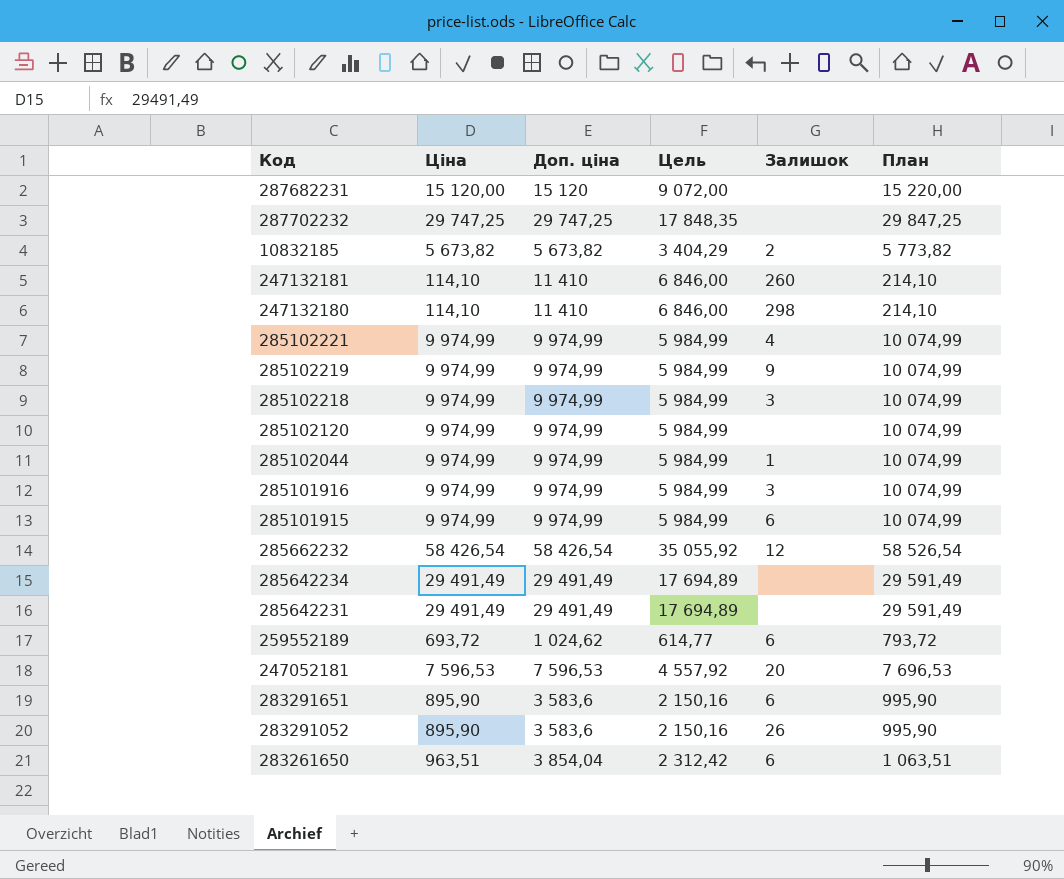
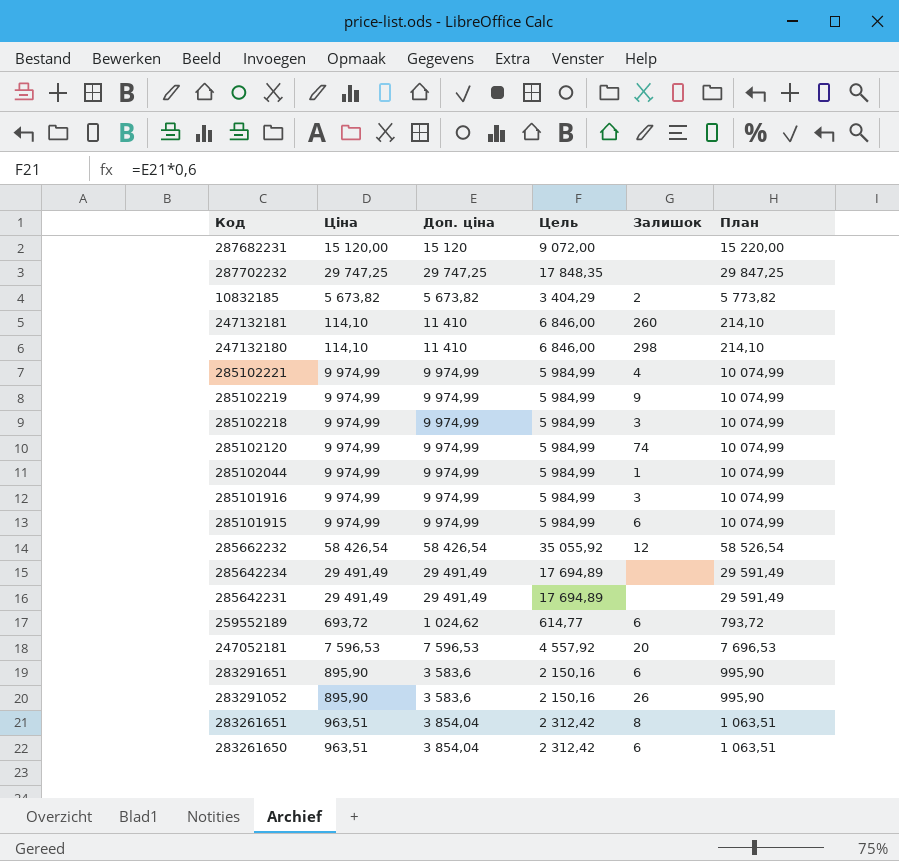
285102120 | Залишок: none -> 74
row 283261651: none -> 963,51 | 3 854,04 | 2 312,42 | 8 | 1 063,51

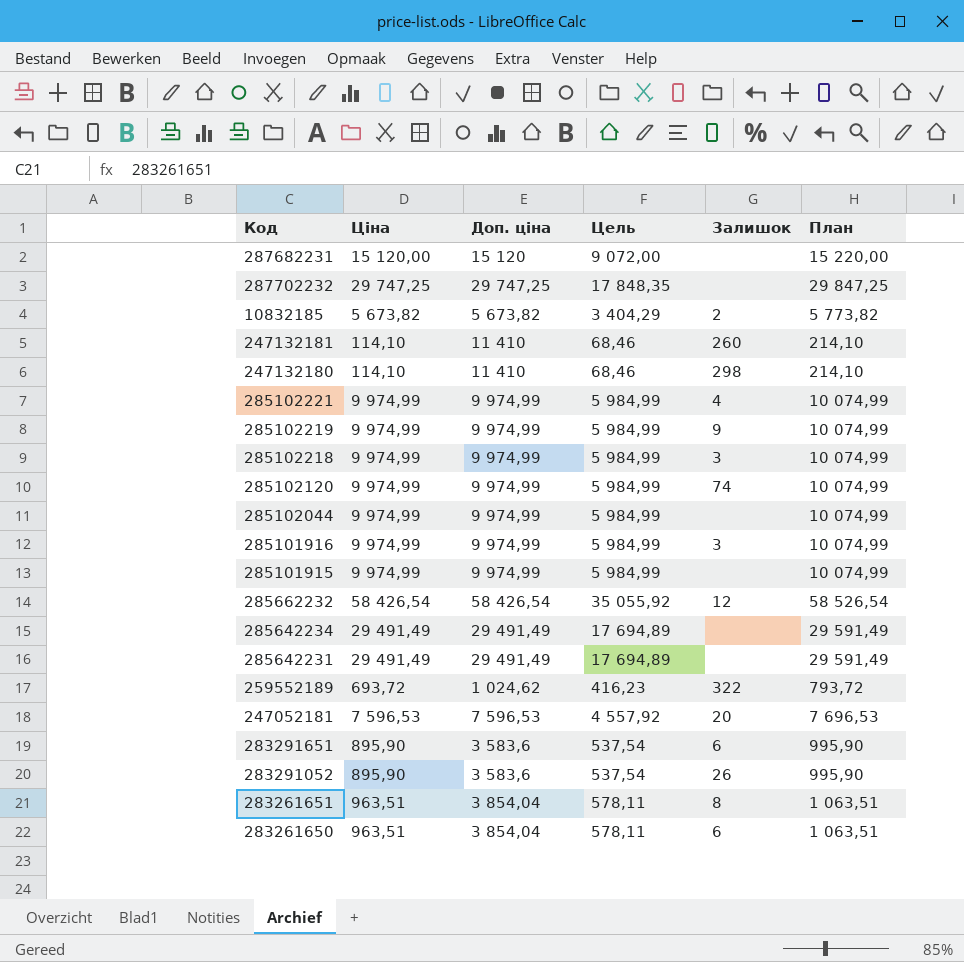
column Цель | formula: [Доп. ціна] * 0,6 -> [Ціна] * 0,6
285102044 | Залишок: 1 -> none
285101915 | Залишок: 6 -> none
259552189 | Залишок: 6 -> 322

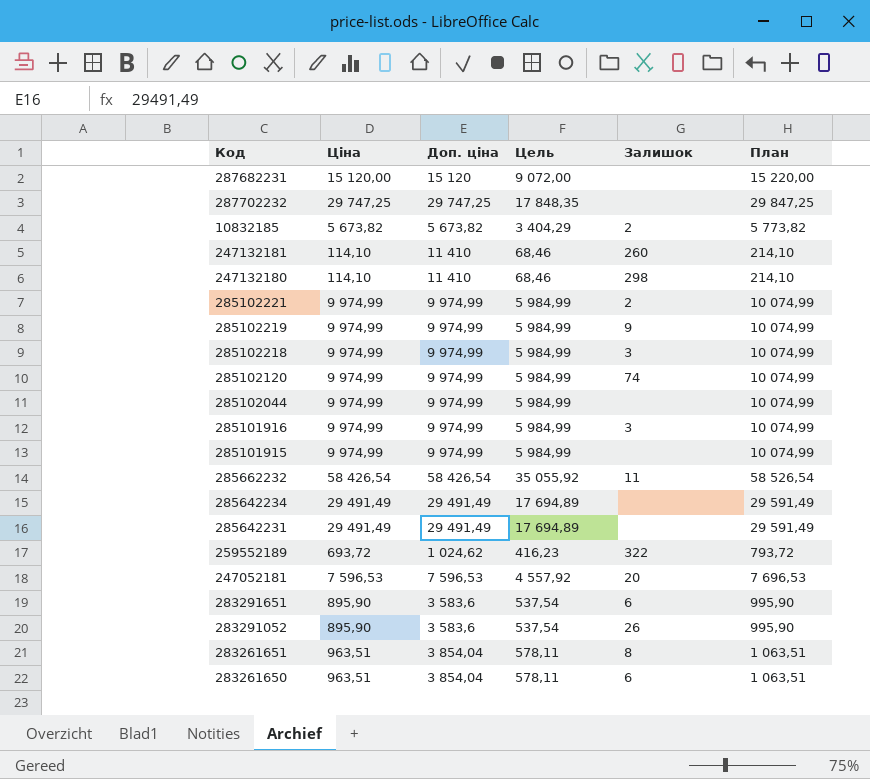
285102221 | Залишок: 4 -> 2
285662232 | Залишок: 12 -> 11

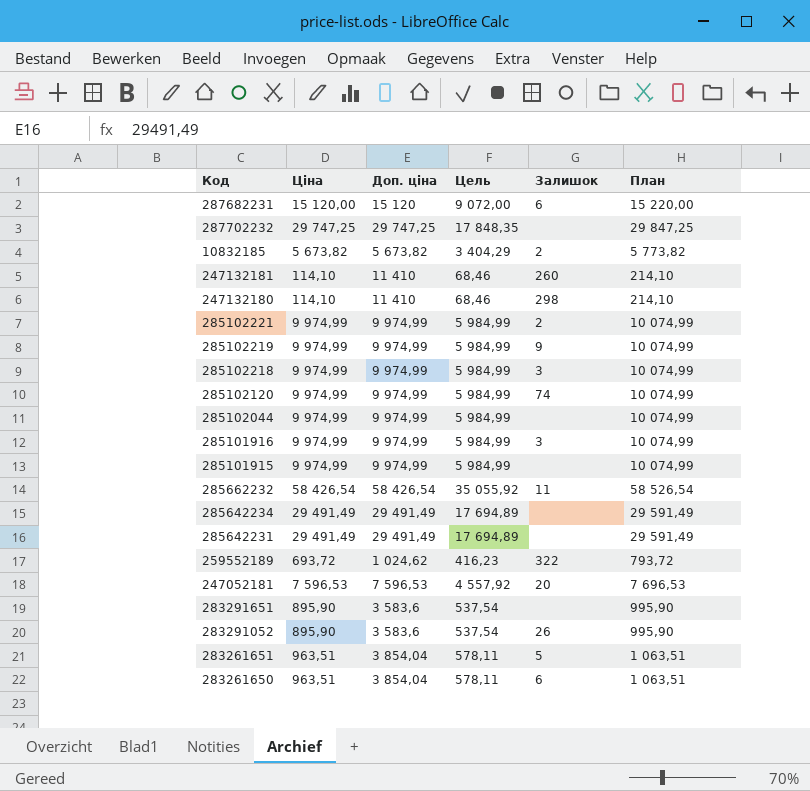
287682231 | Залишок: none -> 6
283291651 | Залишок: 6 -> none
283261651 | Залишок: 8 -> 5

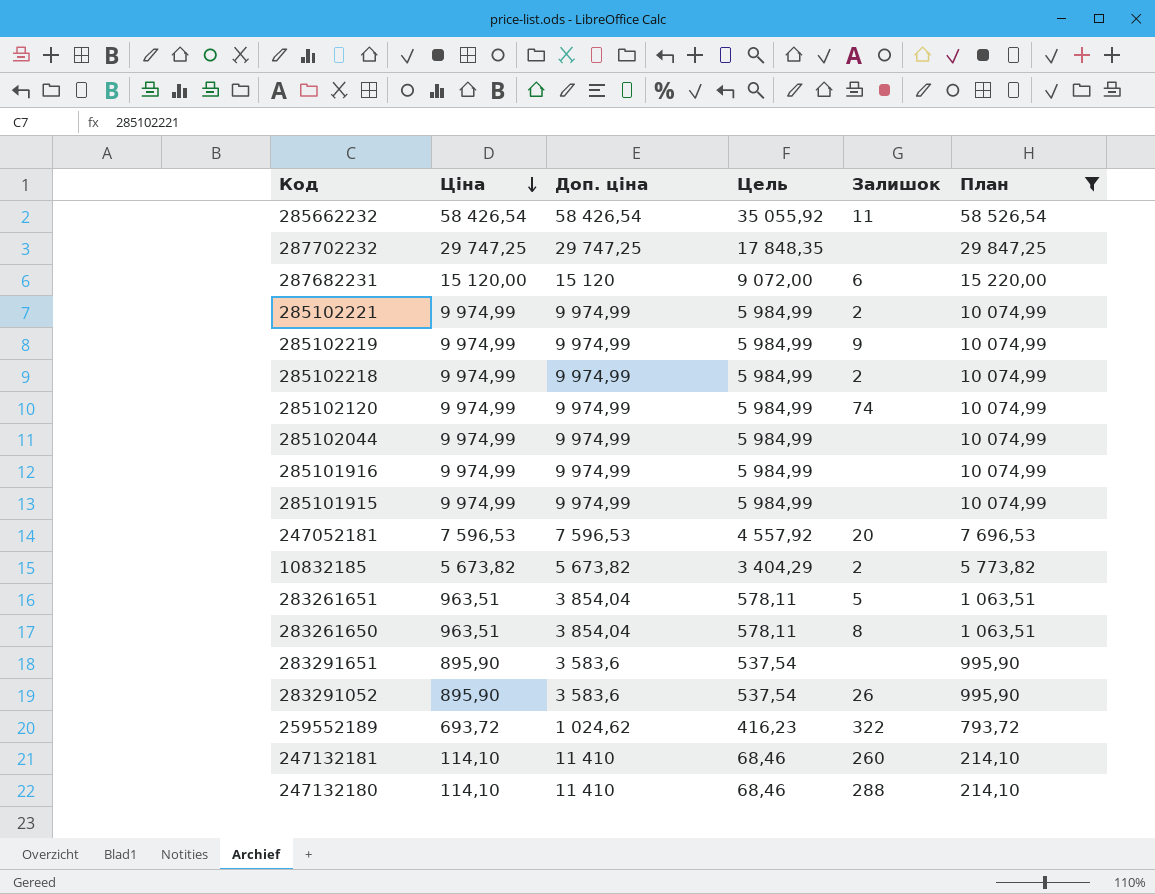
filter: none -> План != 29 591,49
row order: none -> Ціна descending
285102218 | Залишок: 3 -> 2
285101916 | Залишок: 3 -> none
283261650 | Залишок: 6 -> 8
247132180 | Залишок: 298 -> 288

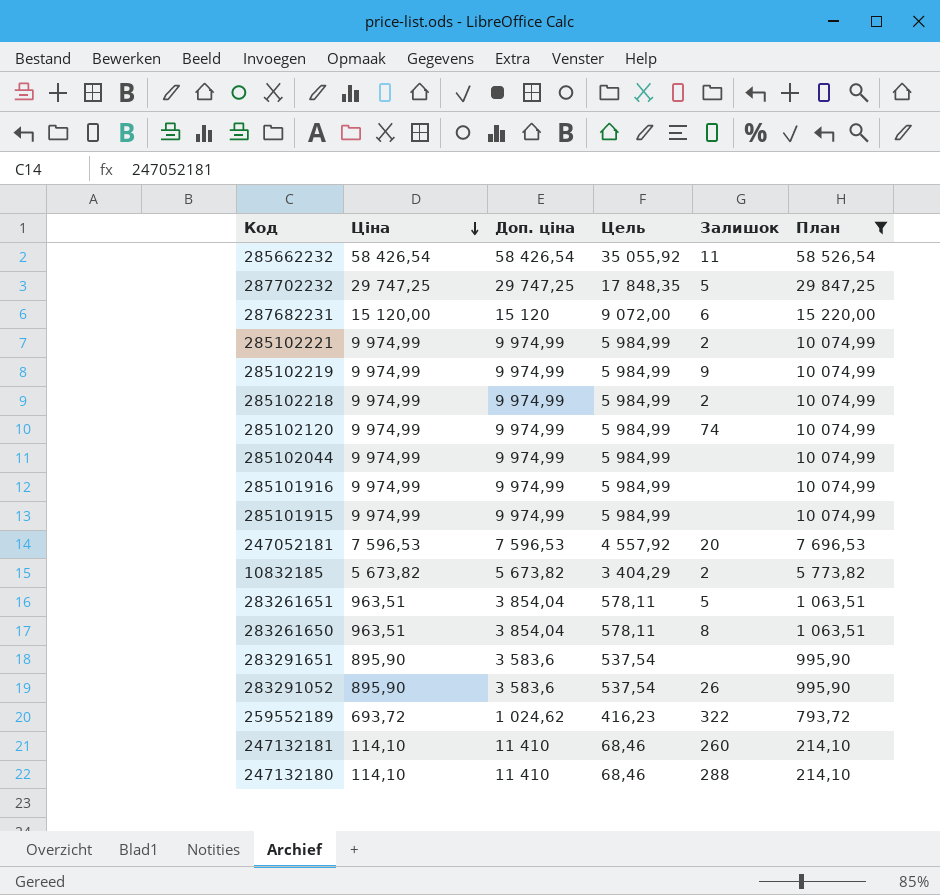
287702232 | Залишок: none -> 5

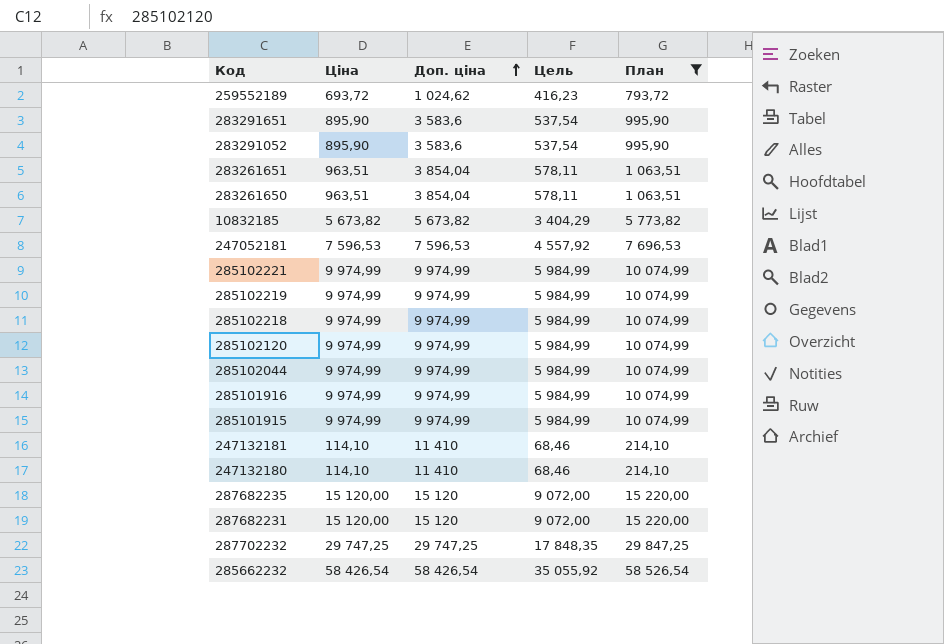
row order: Ціна descending -> Доп. ціна ascending
column Залишок | position: 5 -> none
row 287682235: none -> 15 120,00 | 15 120 | 9 072,00 | 15 220,00

